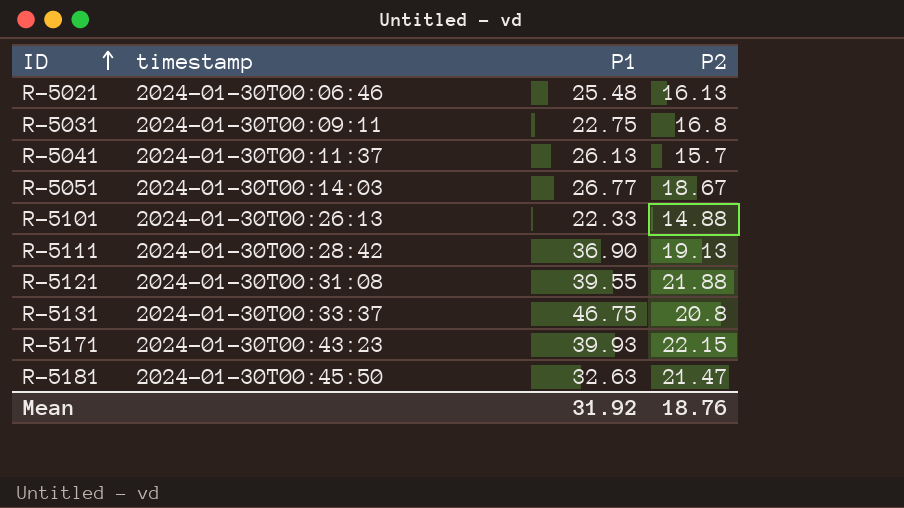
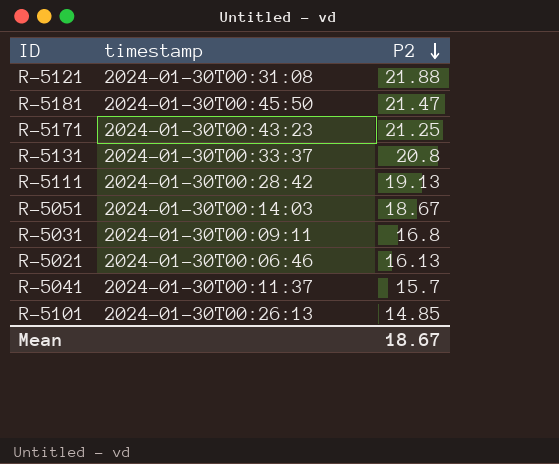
row order: ID ascending -> P2 descending
column P1 | position: 3 -> none
R-5171 | P2: 22.15 -> 21.25
R-5101 | P2: 14.88 -> 14.85
Mean | P2: 18.76 -> 18.67

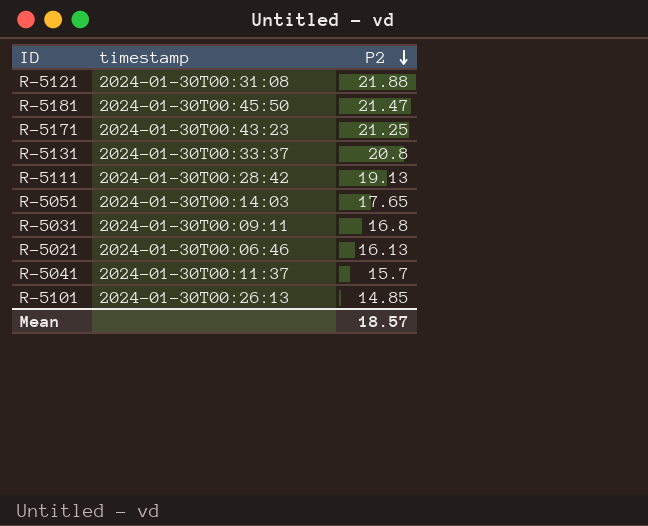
R-5051 | P2: 18.67 -> 17.65
Mean | P2: 18.67 -> 18.57

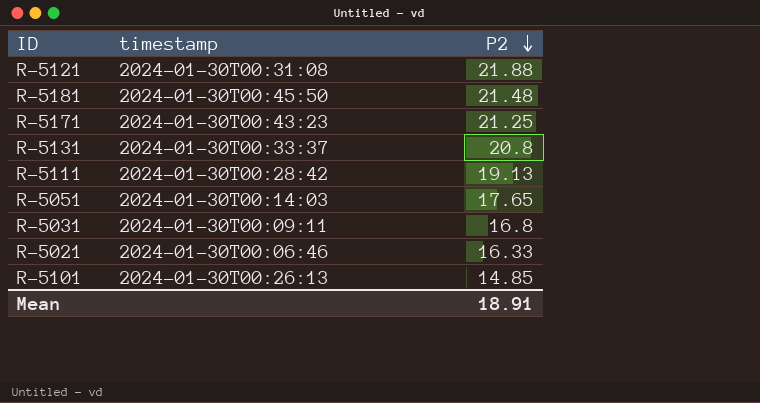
row R-5041: 2024-01-30T00:11:37 | 15.7 -> none
R-5181 | P2: 21.47 -> 21.48
R-5021 | P2: 16.13 -> 16.33
Mean | P2: 18.57 -> 18.91

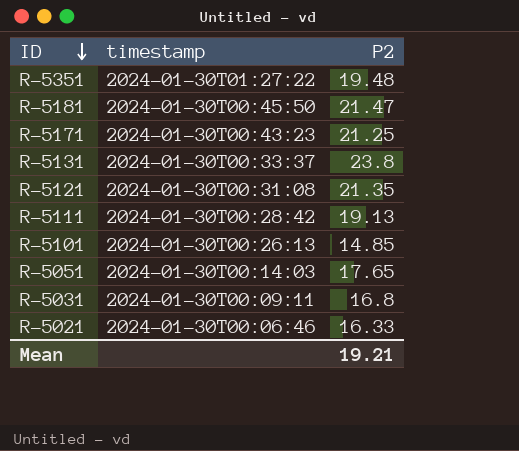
row order: P2 descending -> ID descending
row R-5351: none -> 2024-01-30T01:27:22 | 19.48
R-5181 | P2: 21.48 -> 21.47
R-5131 | P2: 20.8 -> 23.8
R-5121 | P2: 21.88 -> 21.35
Mean | P2: 18.91 -> 19.21

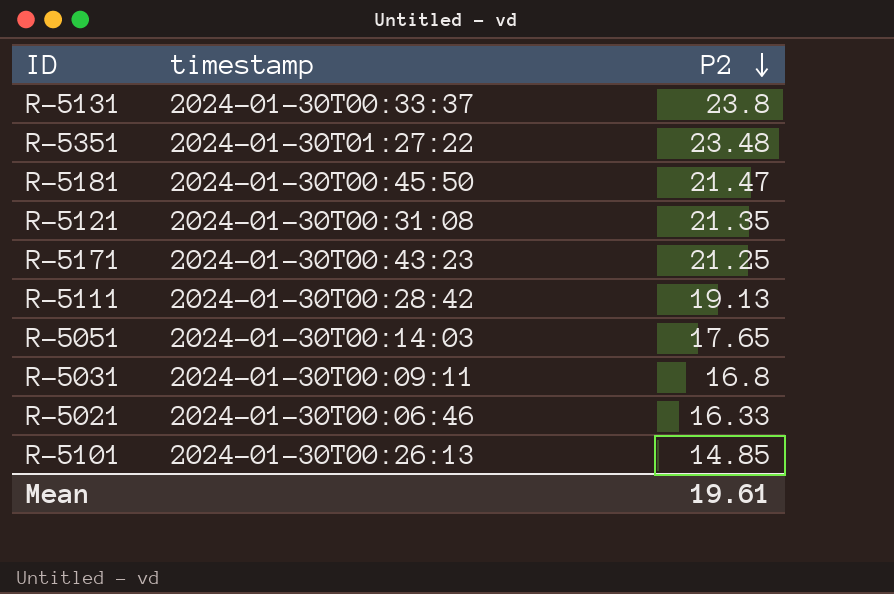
row order: ID descending -> P2 descending
R-5351 | P2: 19.48 -> 23.48
Mean | P2: 19.21 -> 19.61

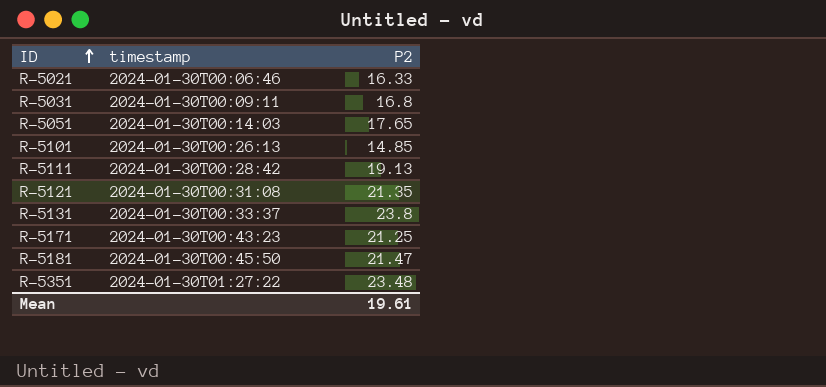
row order: P2 descending -> ID ascending

